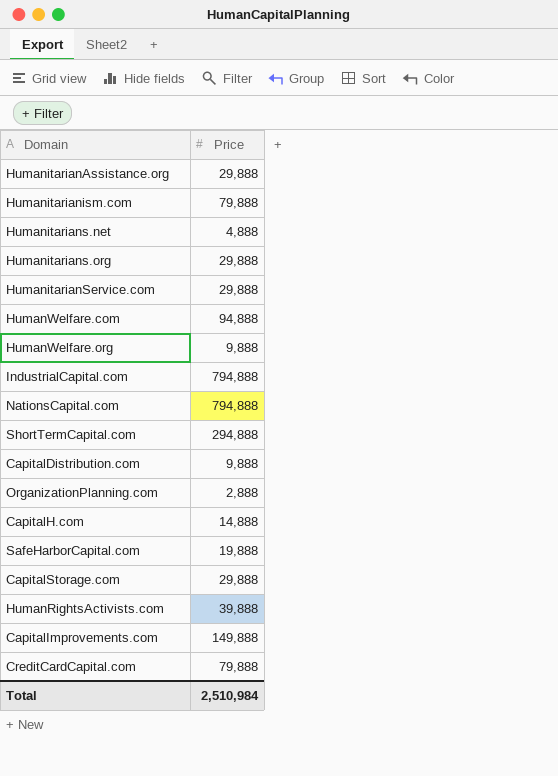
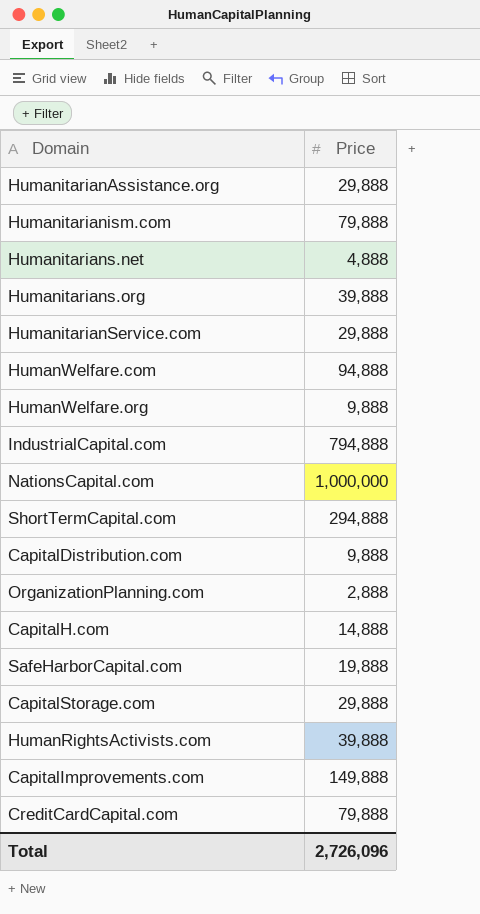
Humanitarians.org | Price: 29,888 -> 39,888
NationsCapital.com | Price: 794,888 -> 1,000,000
Total | Price: 2,510,984 -> 2,726,096

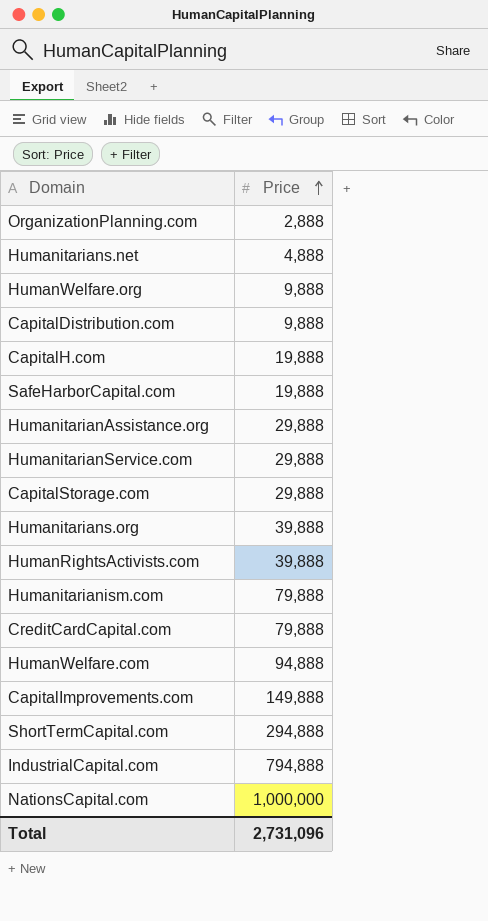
row order: none -> Price ascending
CapitalH.com | Price: 14,888 -> 19,888
Total | Price: 2,726,096 -> 2,731,096

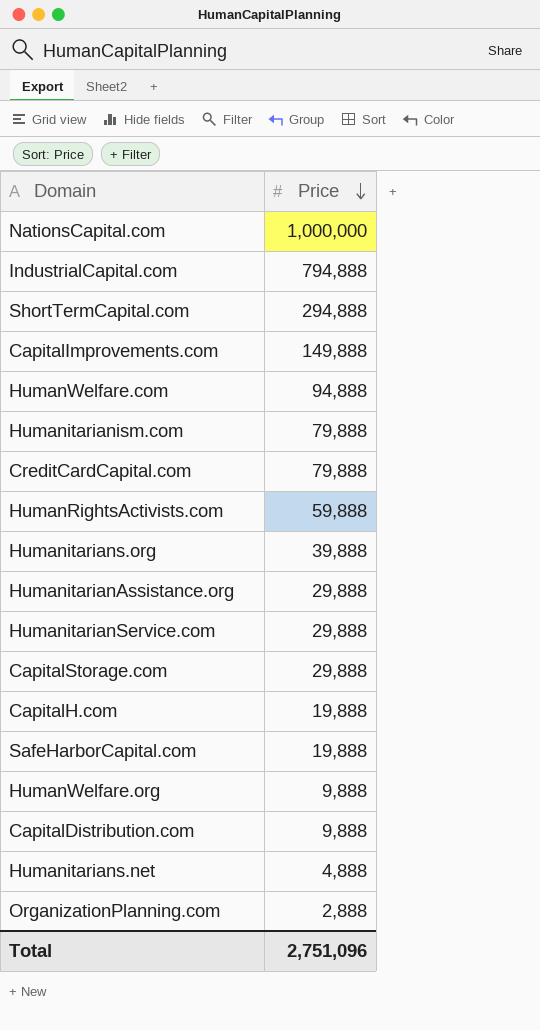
row order: Price ascending -> Price descending
HumanRightsActivists.com | Price: 39,888 -> 59,888
Total | Price: 2,731,096 -> 2,751,096

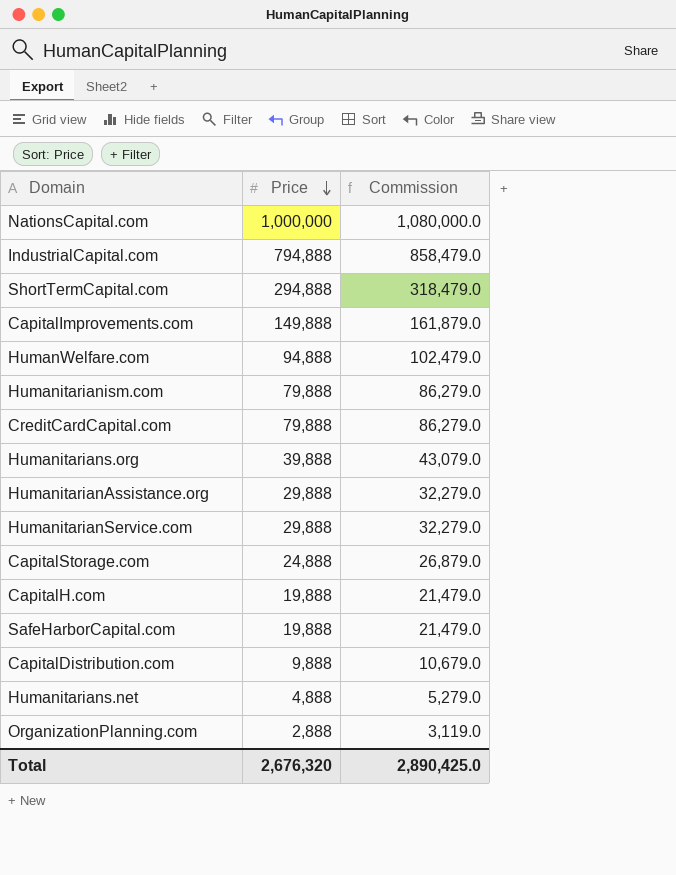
column Commission | formula: none -> [Price] * 1.08
row HumanRightsActivists.com: 59,888 -> none
row HumanWelfare.org: 9,888 -> none
CapitalStorage.com | Price: 29,888 -> 24,888
Total | Price: 2,751,096 -> 2,676,320

